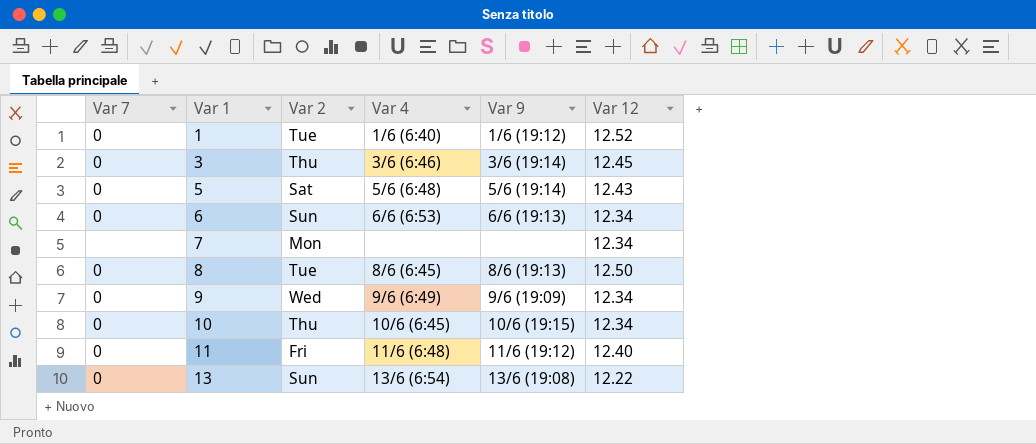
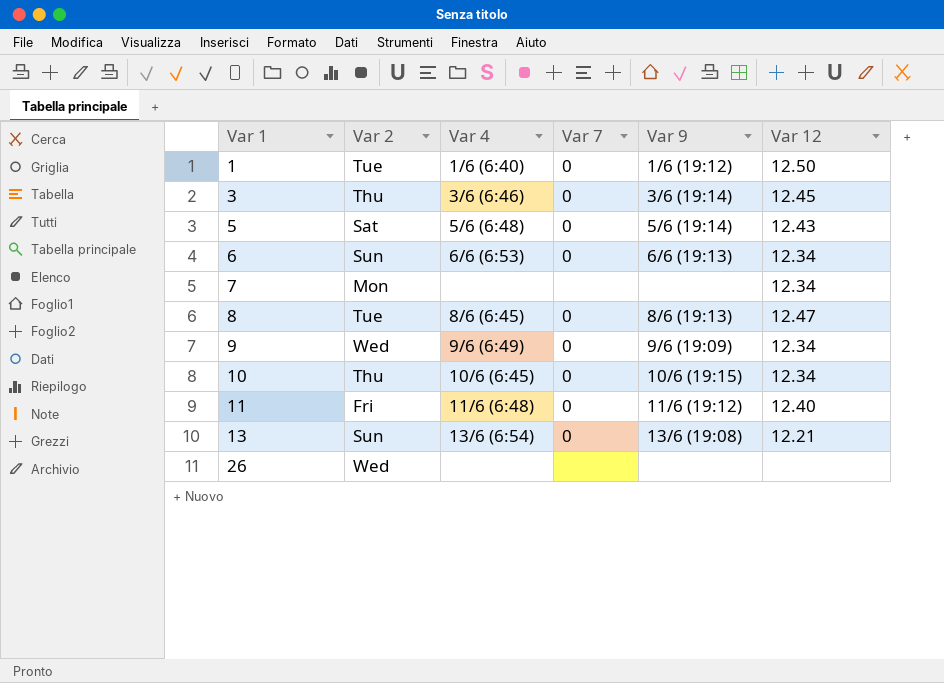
column Var 7 | position: 1 -> 4
1 | Var 12: 12.52 -> 12.50
8 | Var 12: 12.50 -> 12.47
13 | Var 12: 12.22 -> 12.21
row 26: none -> Wed | none | none | none | none

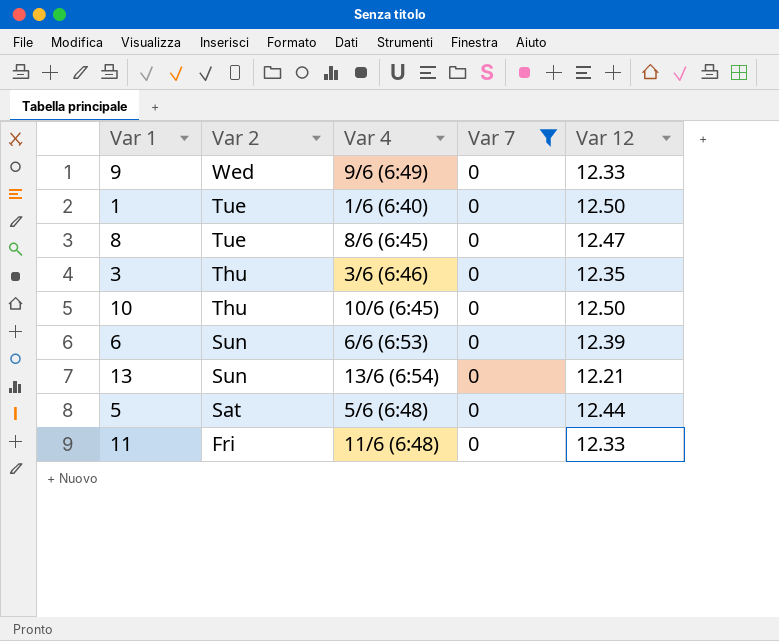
filter: none -> Var 7 = 0
row order: Var 1 ascending -> Var 2 descending
column Var 9 | position: 5 -> none
9 | Var 12: 12.34 -> 12.33
3 | Var 12: 12.45 -> 12.35
10 | Var 12: 12.34 -> 12.50
6 | Var 12: 12.34 -> 12.39
5 | Var 12: 12.43 -> 12.44
11 | Var 12: 12.40 -> 12.33

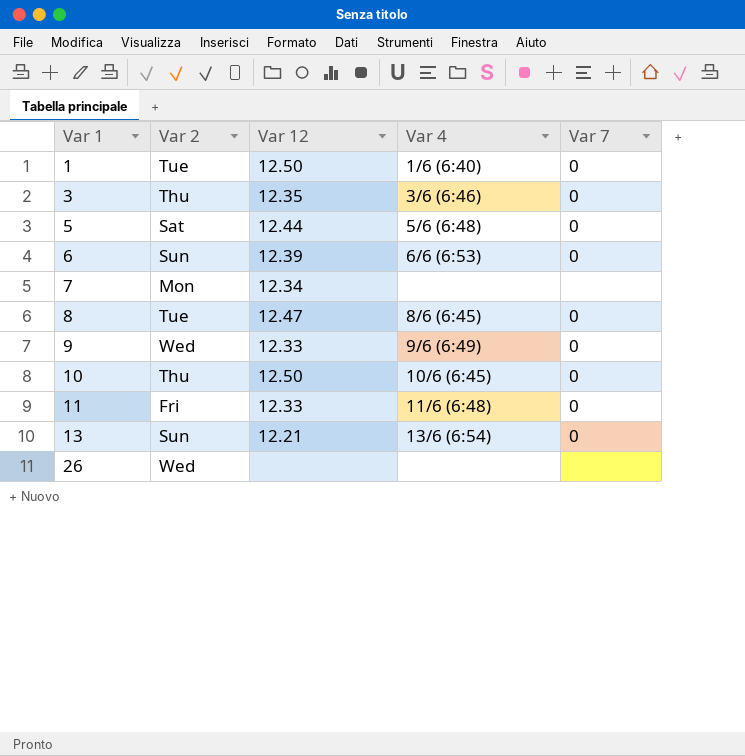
filter: Var 7 = 0 -> none
row order: Var 2 descending -> Var 1 ascending
column Var 12 | position: 5 -> 3

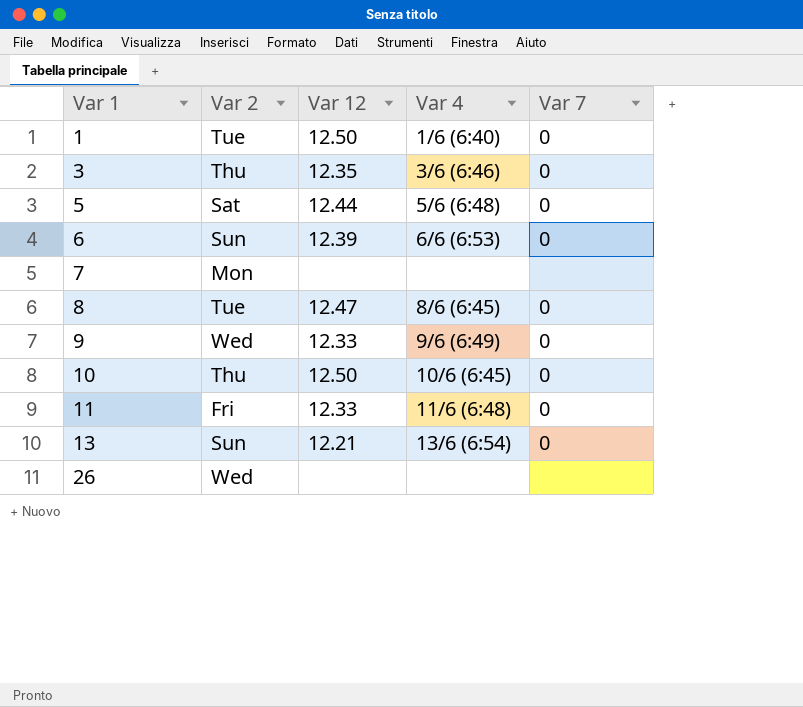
7 | Var 12: 12.34 -> none

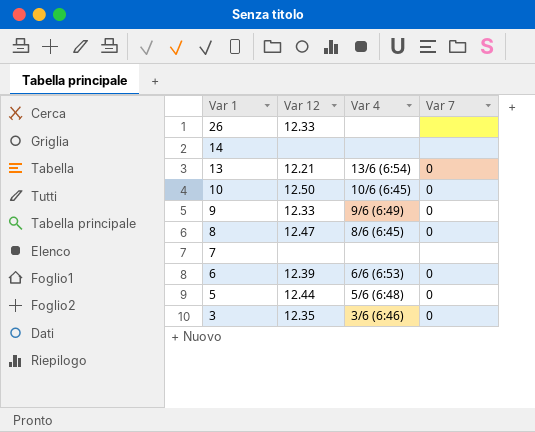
row order: Var 1 ascending -> Var 1 descending
column Var 2 | position: 2 -> none
row 1: Tue | 12.50 | 1/6 (6:40) | 0 -> none
row 11: Fri | 12.33 | 11/6 (6:48) | 0 -> none
26 | Var 12: none -> 12.33
row 14: none -> none | none | none

